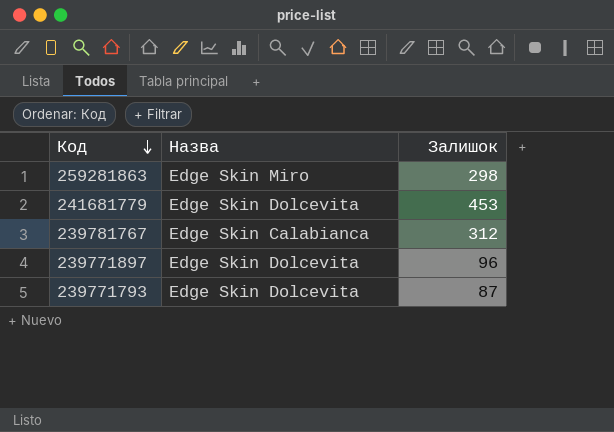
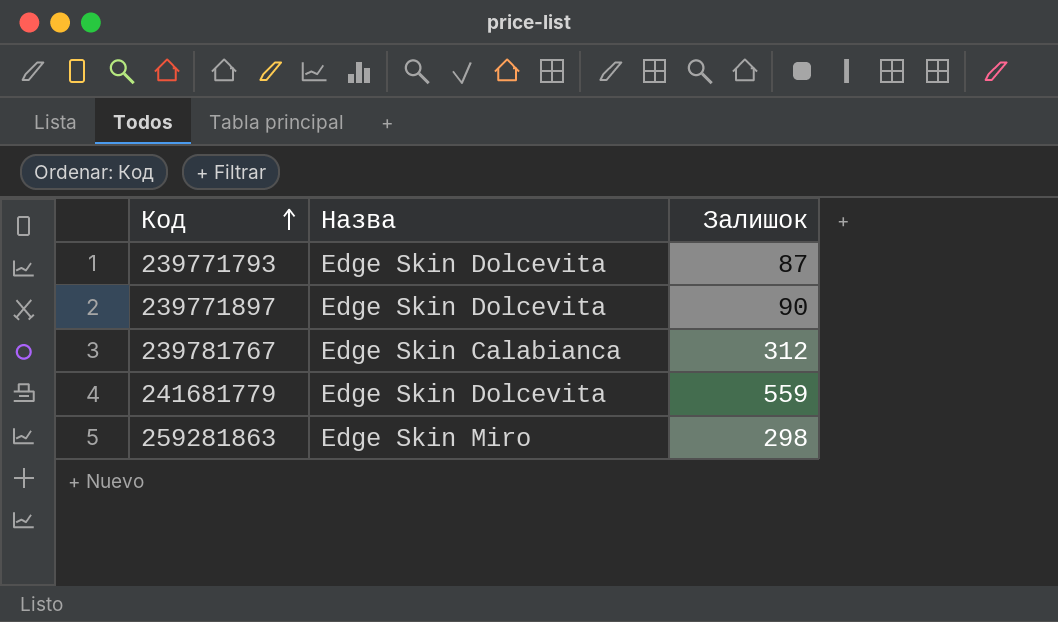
row order: Код descending -> Код ascending
239771897 | Залишок: 96 -> 90
241681779 | Залишок: 453 -> 559

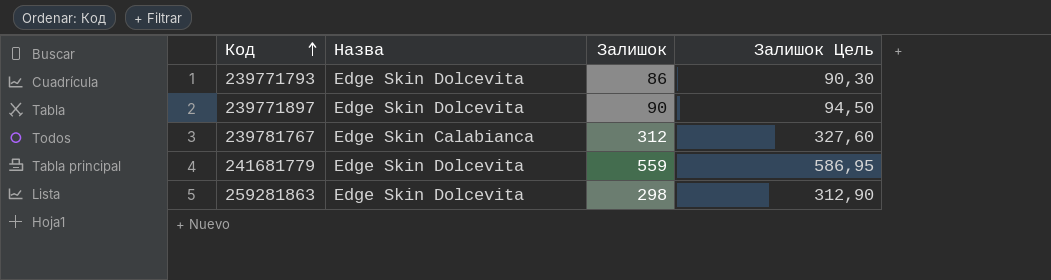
column Залишок Цель | formula: none -> [Залишок] * 1,05
239771793 | Залишок: 87 -> 86
259281863 | Назва: Edge Skin Miro -> Edge Skin Dolcevita

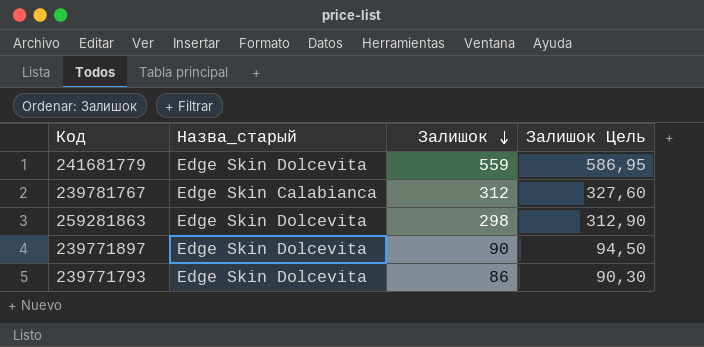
row order: Код ascending -> Залишок descending
column name: Назва -> Назва_старый

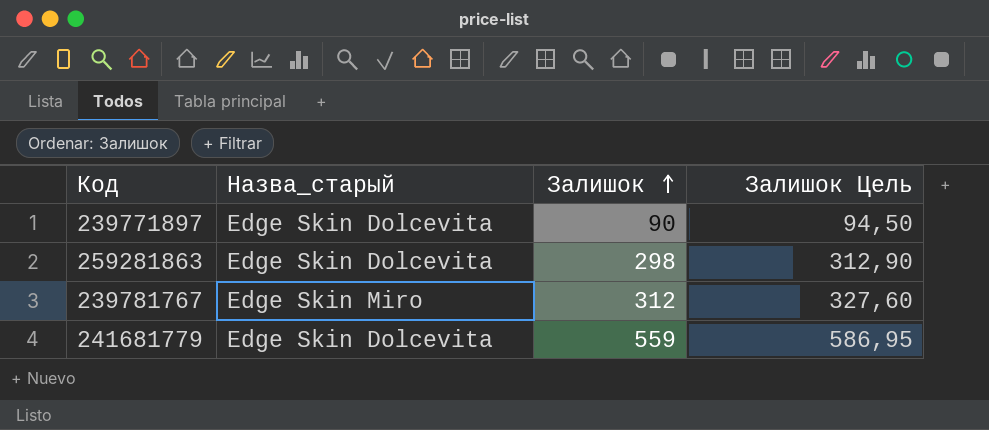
row order: Залишок descending -> Залишок ascending
row 239771793: Edge Skin Dolcevita | 86 | 90,30 -> none
239781767 | Назва_старый: Edge Skin Calabianca -> Edge Skin Miro

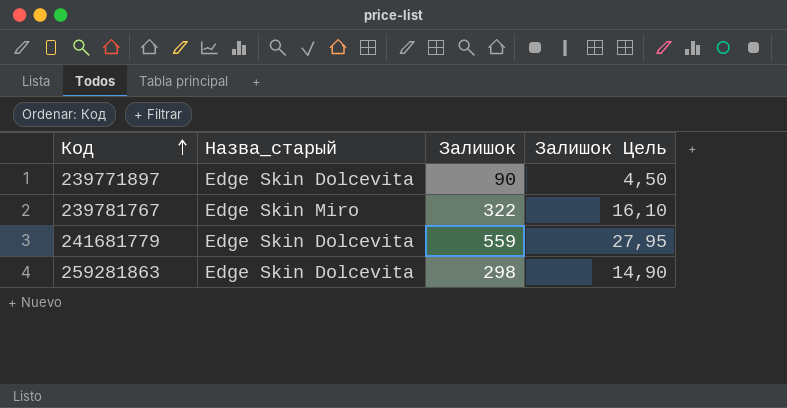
row order: Залишок ascending -> Код ascending
column Залишок Цель | formula: [Залишок] * 1,05 -> [Залишок] * 0,05
239781767 | Залишок: 312 -> 322

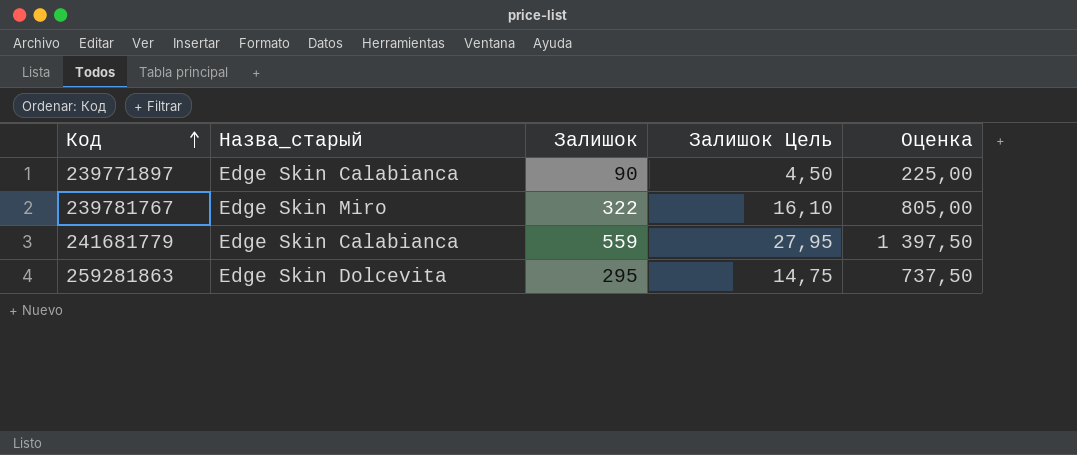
column Оценка | formula: none -> [Залишок] * 2,5
239771897 | Назва_старый: Edge Skin Dolcevita -> Edge Skin Calabianca
241681779 | Назва_старый: Edge Skin Dolcevita -> Edge Skin Calabianca
259281863 | Залишок: 298 -> 295
259281863 | Залишок Цель: 14,90 -> 14,75

